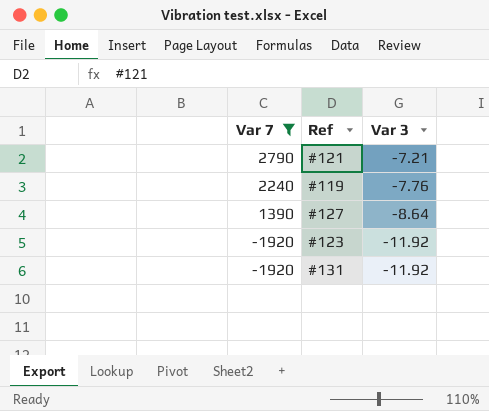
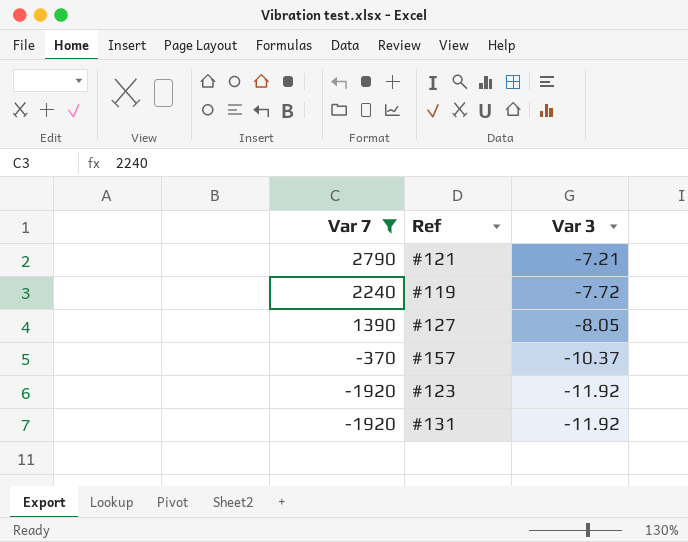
#119 | Var 3: -7.76 -> -7.72
#127 | Var 3: -8.64 -> -8.05
row #157: none -> -370 | -10.37

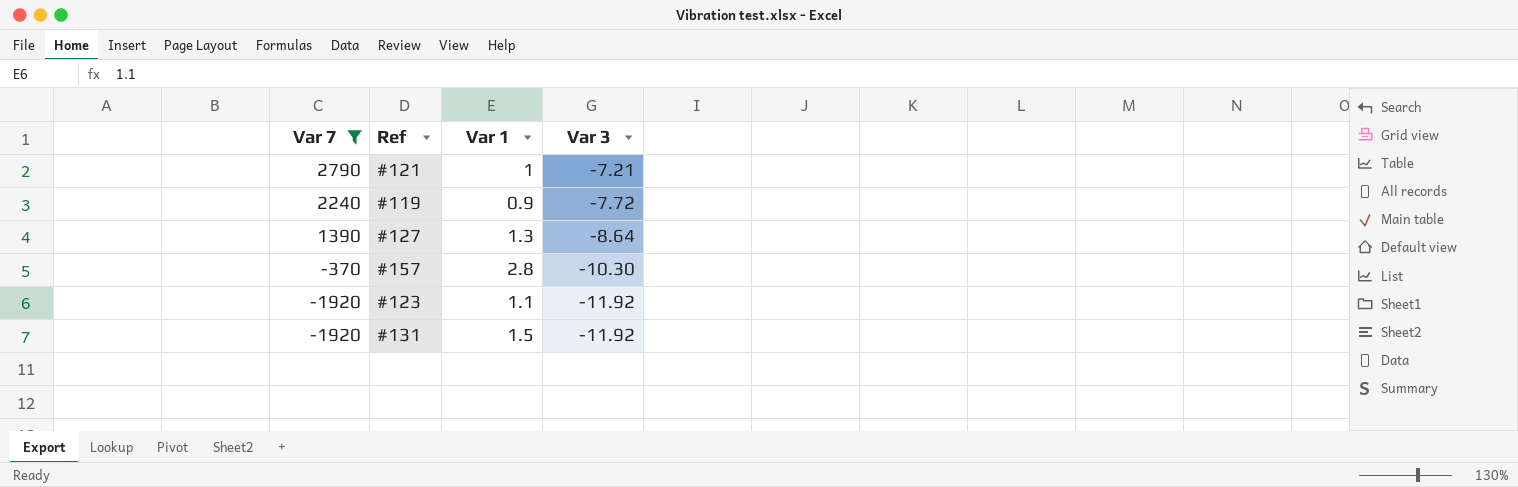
column Var 1 | position: none -> 3
#127 | Var 3: -8.05 -> -8.64
#157 | Var 3: -10.37 -> -10.30

